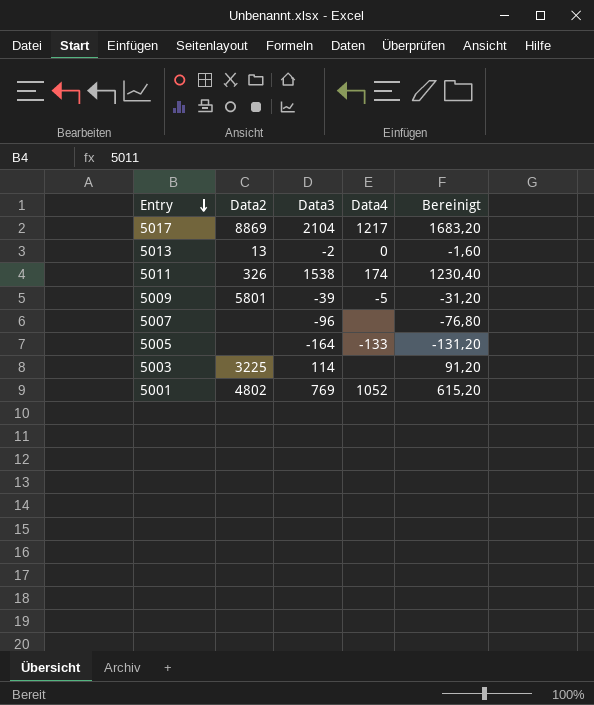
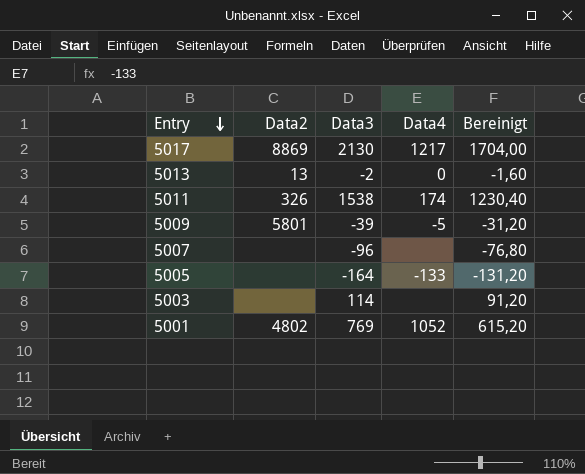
5017 | Data3: 2104 -> 2130
5017 | Bereinigt: 1683,20 -> 1704,00
5003 | Data2: 3225 -> none

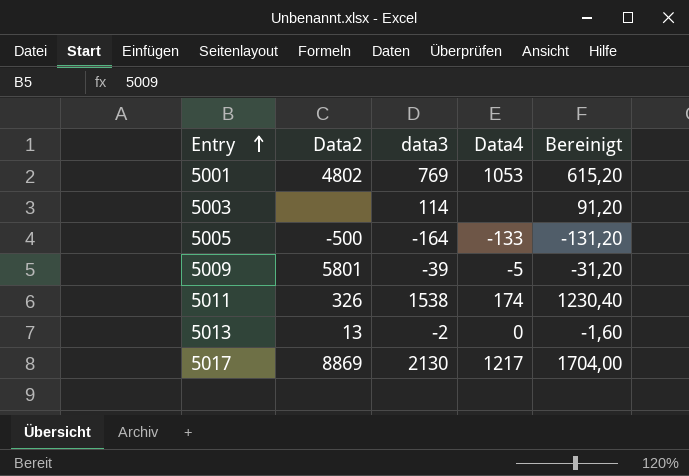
row order: Entry descending -> Entry ascending
column name: Data3 -> data3
row 5007: none | -96 | none | -76,80 -> none
5001 | Data4: 1052 -> 1053
5005 | Data2: none -> -500

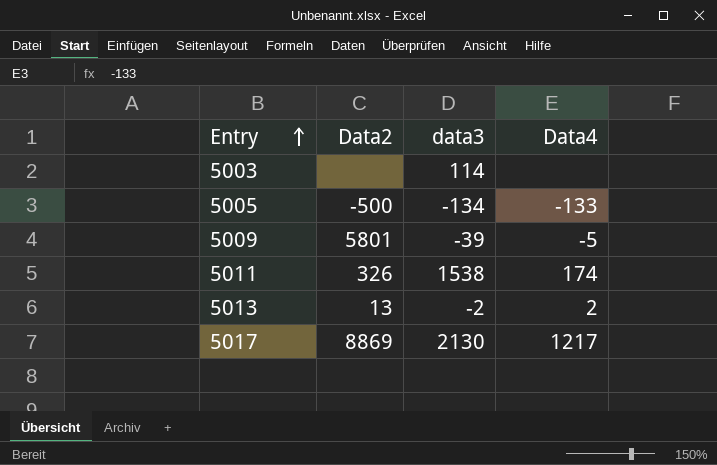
column Bereinigt | formula: [data3] * 0,8 -> none
row 5001: 4802 | 769 | 1053 | 615,20 -> none
5005 | data3: -164 -> -134
5013 | Data4: 0 -> 2

